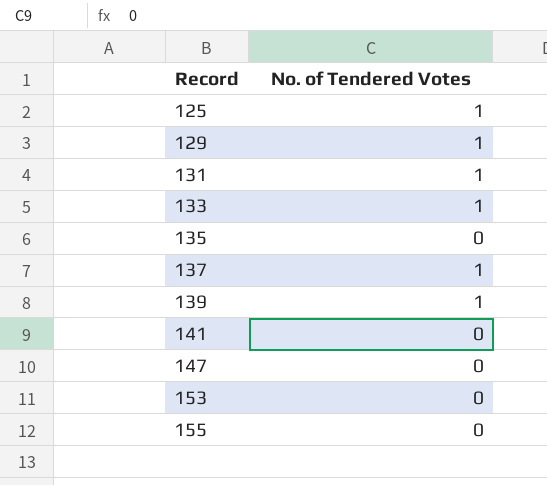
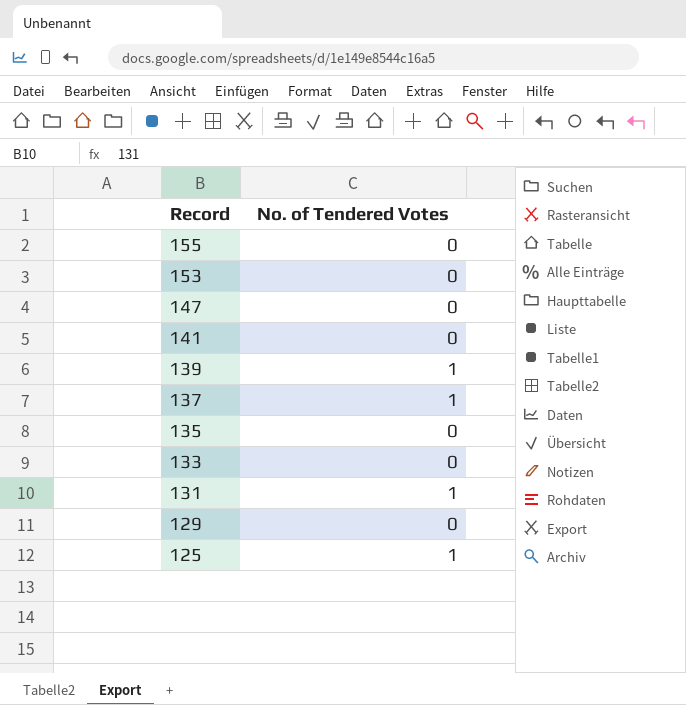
row order: Record ascending -> Record descending
133 | No. of Tendered Votes: 1 -> 0
129 | No. of Tendered Votes: 1 -> 0

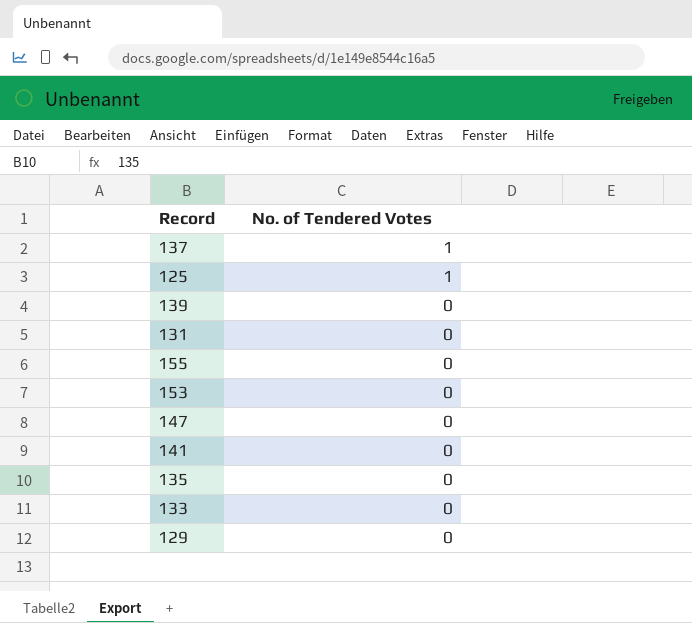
row order: Record descending -> No. of Tendered Votes descending
139 | No. of Tendered Votes: 1 -> 0
131 | No. of Tendered Votes: 1 -> 0

